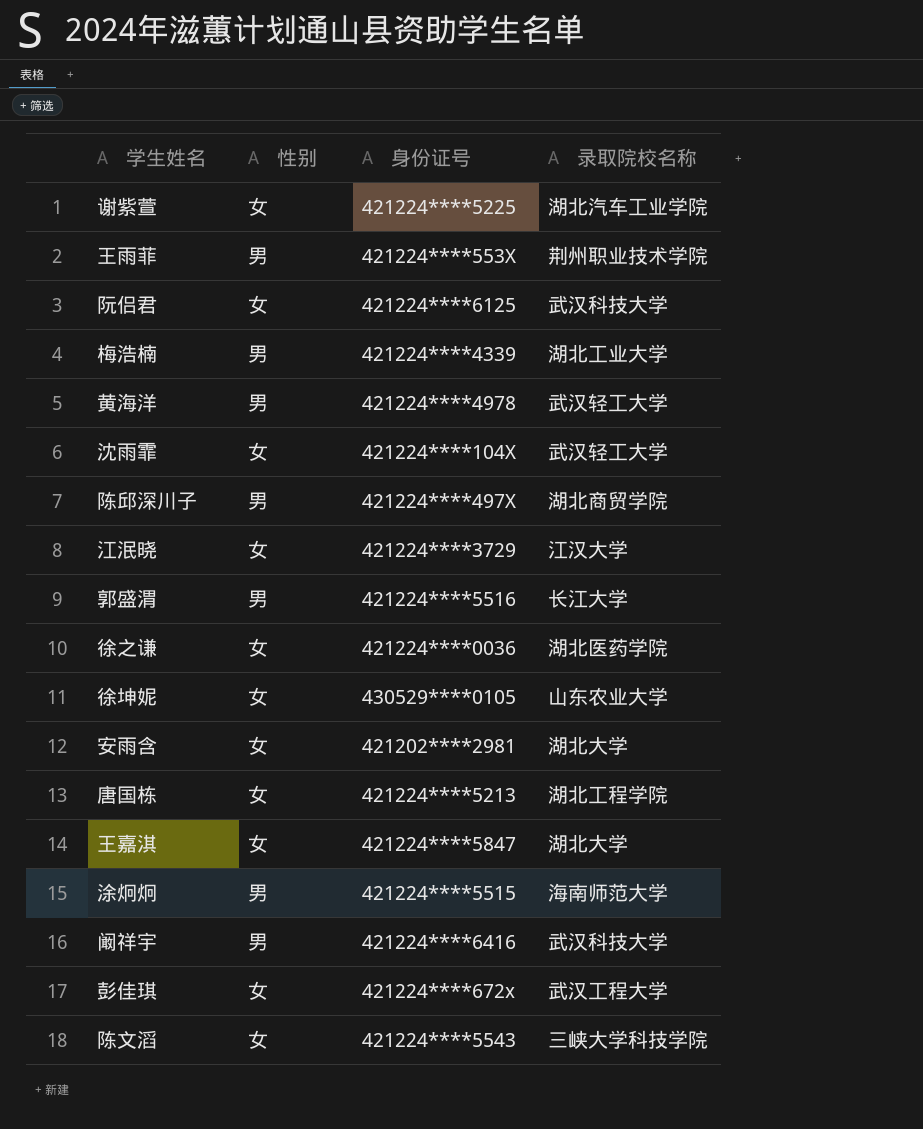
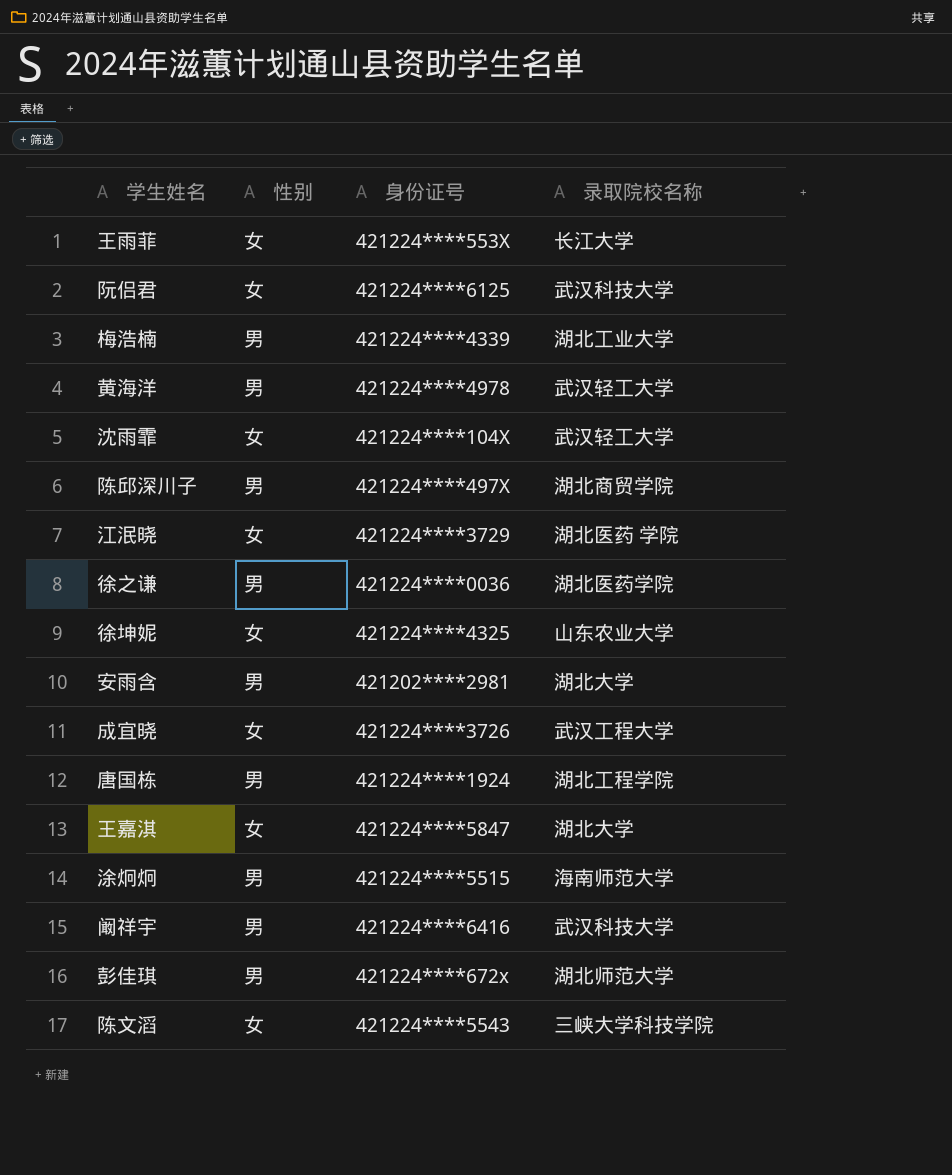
row 谢紫萱: 女 | 421224****5225 | 湖北汽车工业学院 -> none
row 郭盛渭: 男 | 421224****5516 | 长江大学 -> none
王雨菲 | 性别: 男 -> 女
王雨菲 | 录取院校名称: 荆州职业技术学院 -> 长江大学
江泯晓 | 录取院校名称: 江汉大学 -> 湖北医药 学院
徐之谦 | 性别: 女 -> 男
徐坤妮 | 身份证号: 430529****0105 -> 421224****4325
安雨含 | 性别: 女 -> 男
row 成宜晓: none -> 女 | 421224****3726 | 武汉工程大学
唐国栋 | 性别: 女 -> 男
唐国栋 | 身份证号: 421224****5213 -> 421224****1924
彭佳琪 | 性别: 女 -> 男
彭佳琪 | 录取院校名称: 武汉工程大学 -> 湖北师范大学

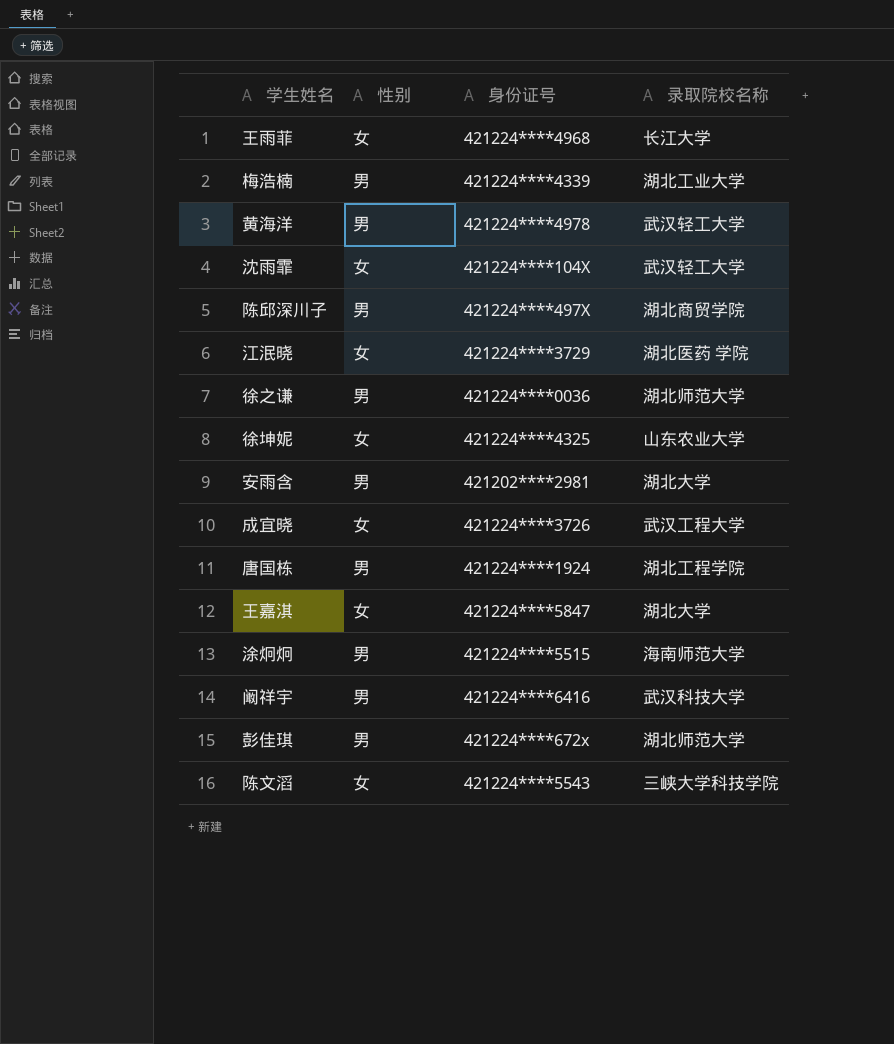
row 阮侣君: 女 | 421224****6125 | 武汉科技大学 -> none
王雨菲 | 身份证号: 421224****553X -> 421224****4968
徐之谦 | 录取院校名称: 湖北医药学院 -> 湖北师范大学

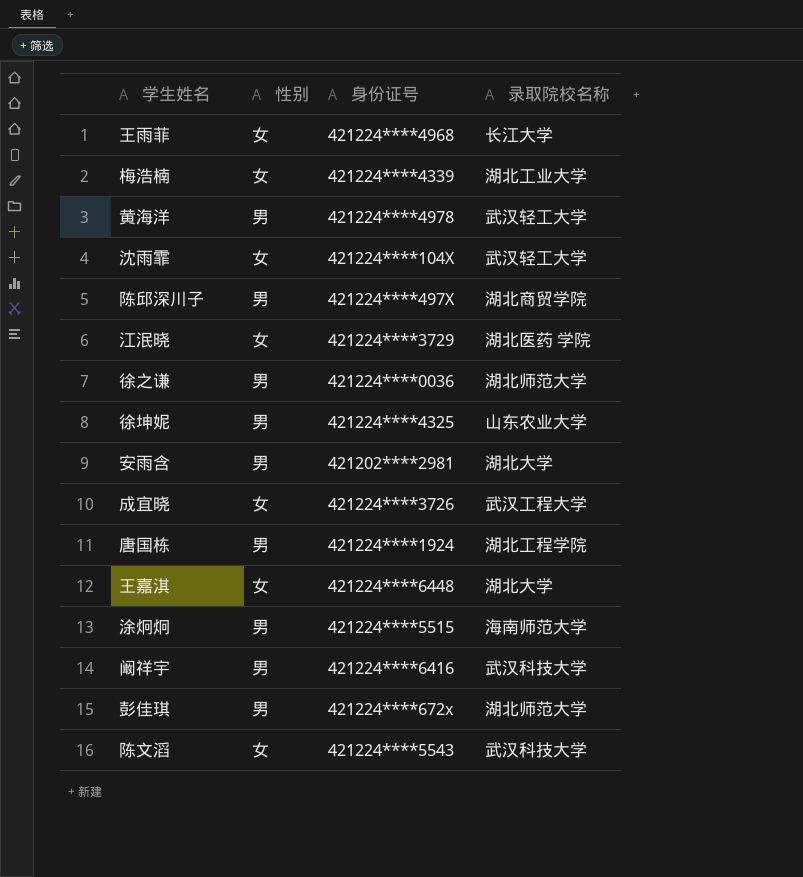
梅浩楠 | 性别: 男 -> 女
徐坤妮 | 性别: 女 -> 男
王嘉淇 | 身份证号: 421224****5847 -> 421224****6448
陈文滔 | 录取院校名称: 三峡大学科技学院 -> 武汉科技大学

